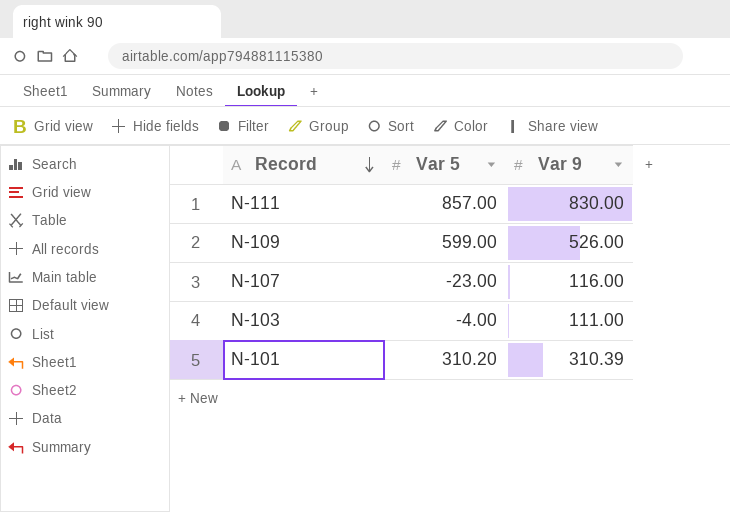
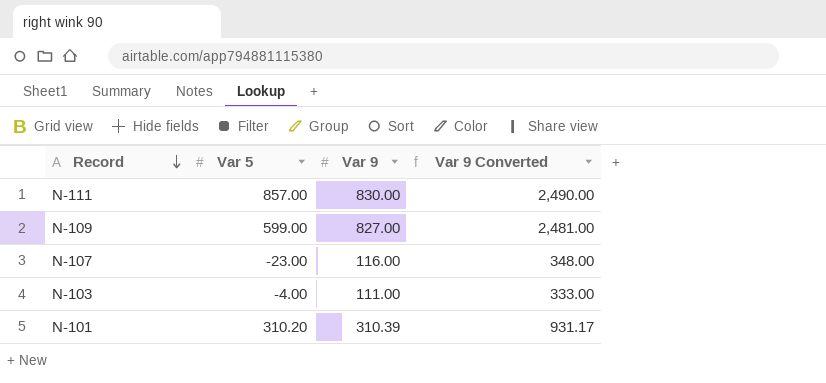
column Var 9 Converted | formula: none -> [Var 9] * 3
N-109 | Var 9: 526.00 -> 827.00

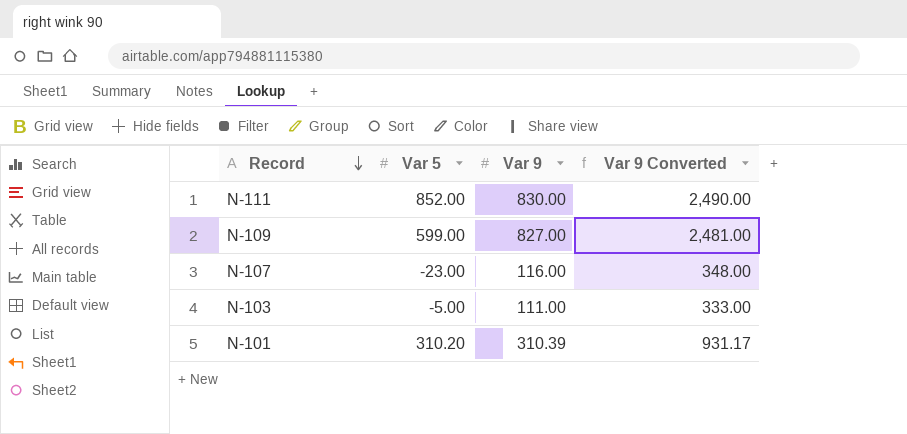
N-111 | Var 5: 857.00 -> 852.00
N-103 | Var 5: -4.00 -> -5.00

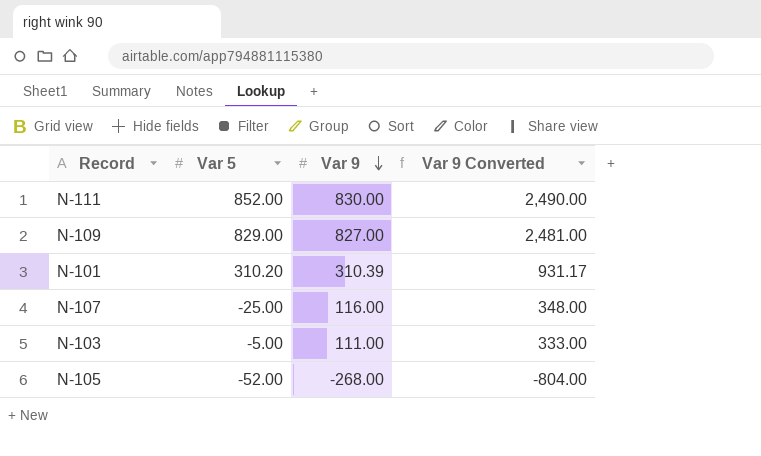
row order: Record descending -> Var 9 descending
N-109 | Var 5: 599.00 -> 829.00
N-107 | Var 5: -23.00 -> -25.00
row N-105: none -> -52.00 | -268.00 | -804.00

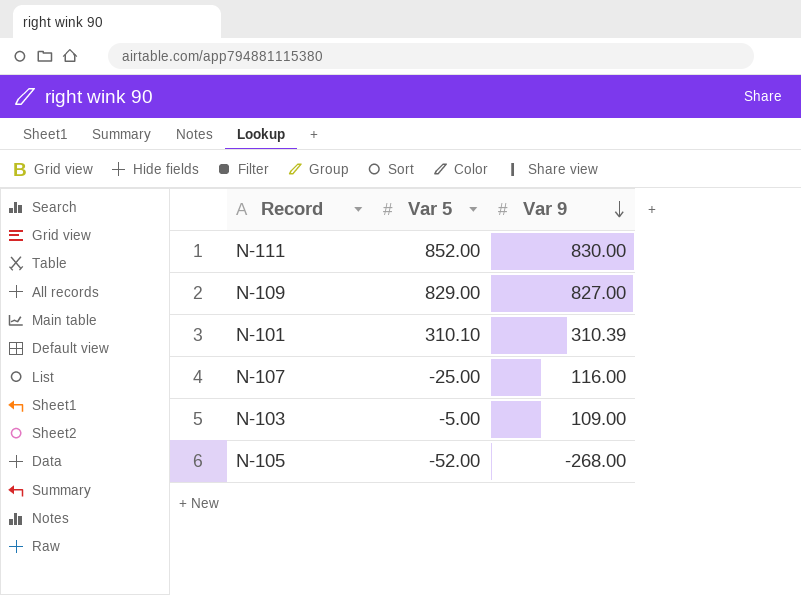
column Var 9 Converted | formula: [Var 9] * 3 -> none
N-101 | Var 5: 310.20 -> 310.10
N-103 | Var 9: 111.00 -> 109.00

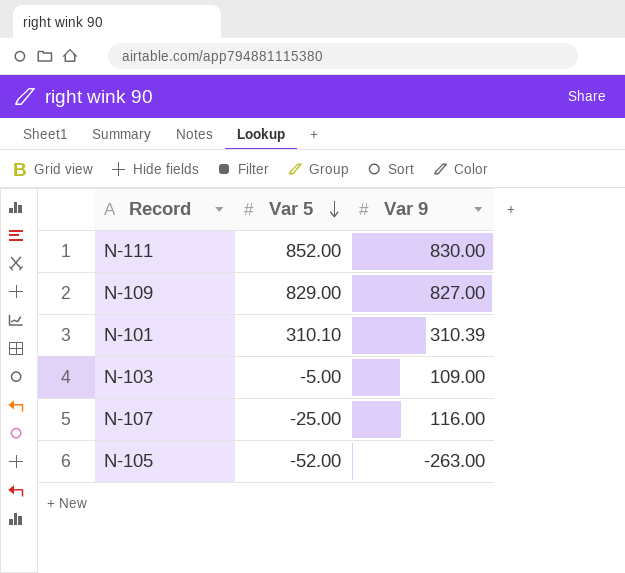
row order: Var 9 descending -> Var 5 descending
N-105 | Var 9: -268.00 -> -263.00

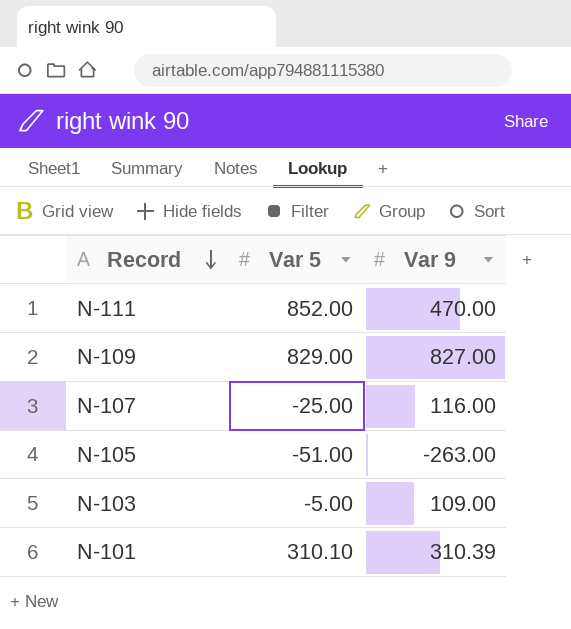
row order: Var 5 descending -> Record descending
N-111 | Var 9: 830.00 -> 470.00
N-105 | Var 5: -52.00 -> -51.00

